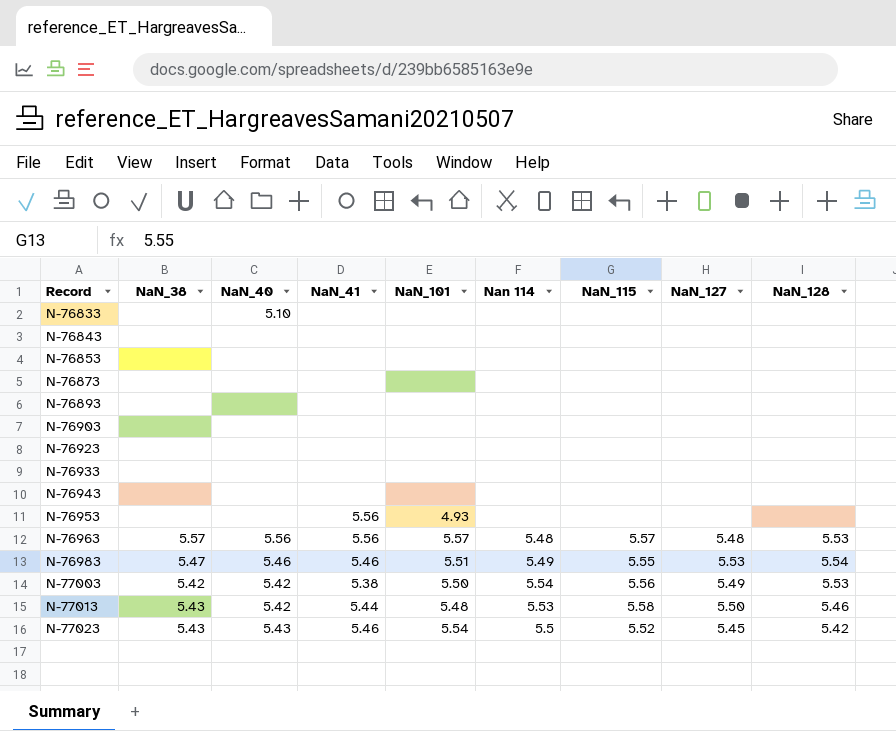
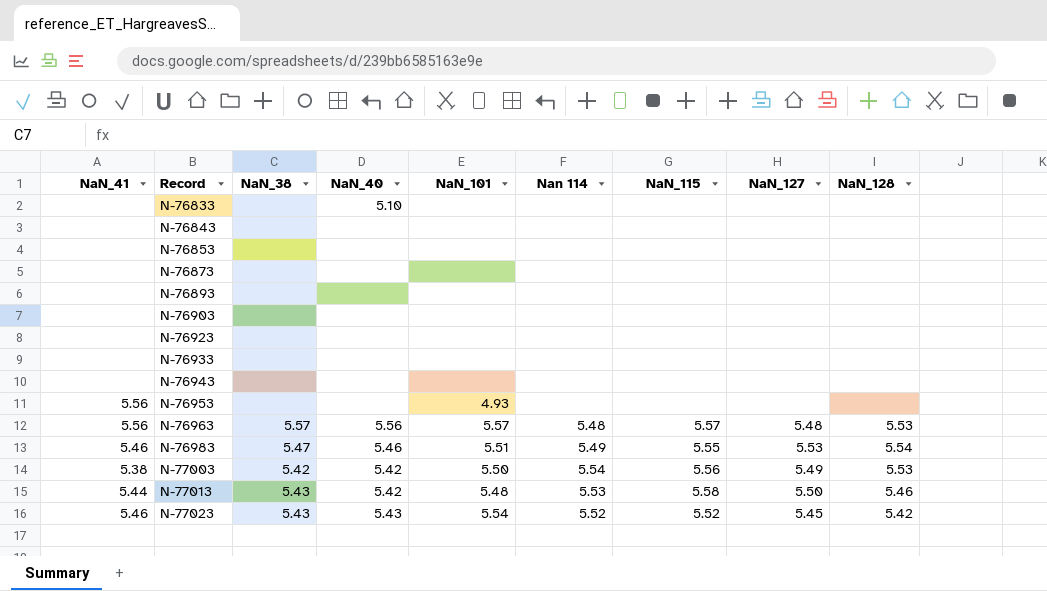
column NaN_41 | position: 4 -> 1
N-77023 | Nan 114: 5.5 -> 5.52

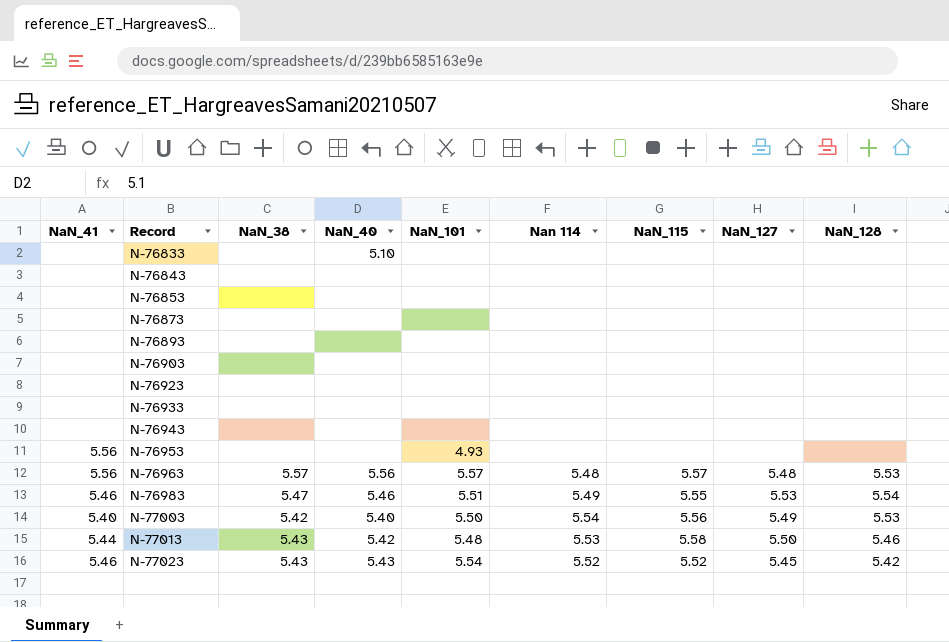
N-77003 | NaN_41: 5.38 -> 5.40
N-77003 | NaN_40: 5.42 -> 5.40

